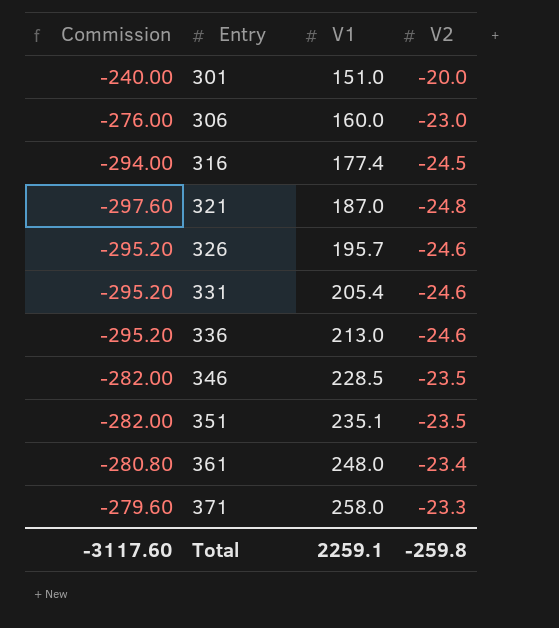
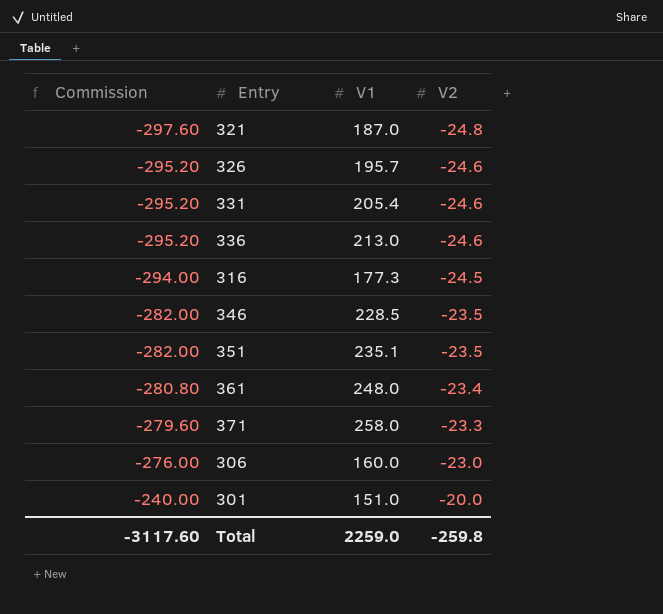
row order: Entry ascending -> Commission ascending
316 | V1: 177.4 -> 177.3
Total | V1: 2259.1 -> 2259.0

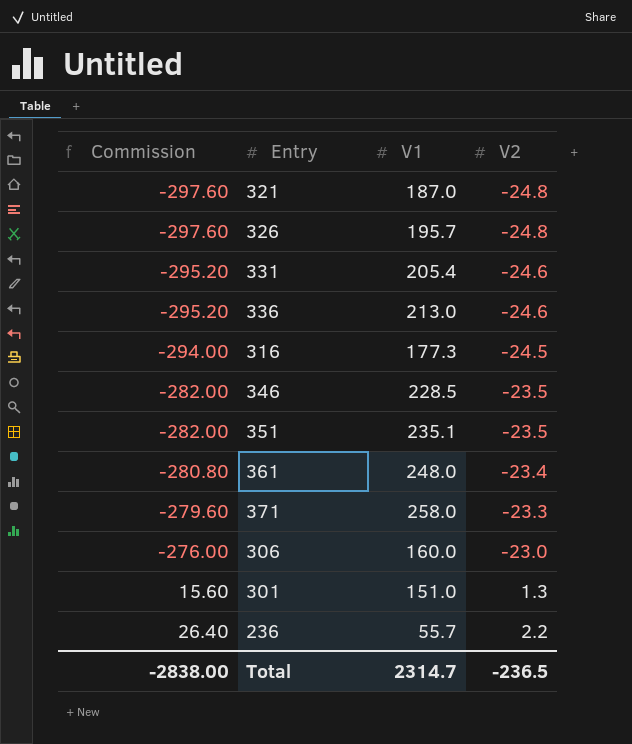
326 | Commission: -295.20 -> -297.60
326 | V2: -24.6 -> -24.8
301 | Commission: -240.00 -> 15.60
301 | V2: -20.0 -> 1.3
row 236: none -> 26.40 | 55.7 | 2.2
Total | Commission: -3117.60 -> -2838.00
Total | V1: 2259.0 -> 2314.7
Total | V2: -259.8 -> -236.5

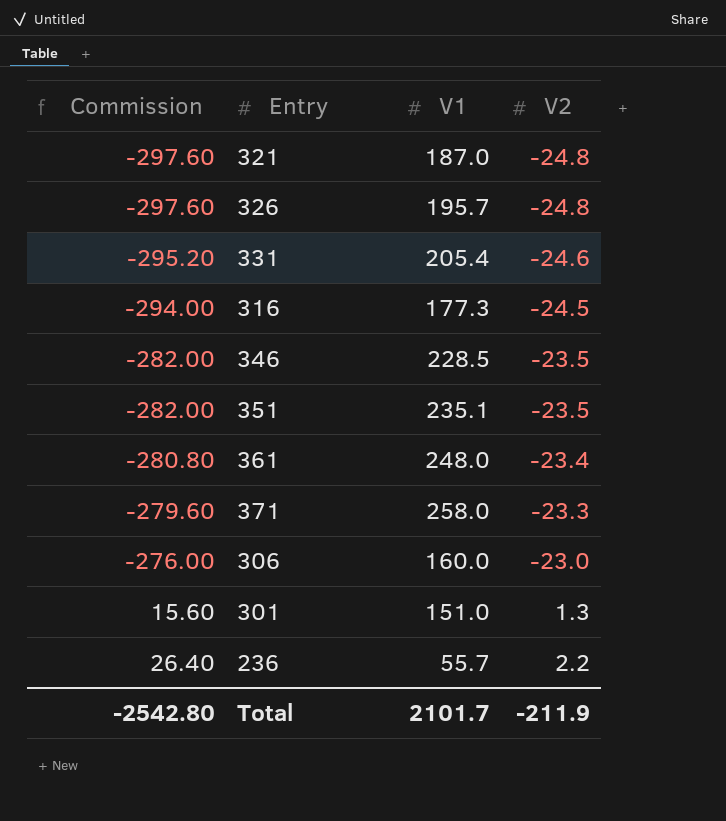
row 336: -295.20 | 213.0 | -24.6 -> none
Total | Commission: -2838.00 -> -2542.80
Total | V1: 2314.7 -> 2101.7
Total | V2: -236.5 -> -211.9

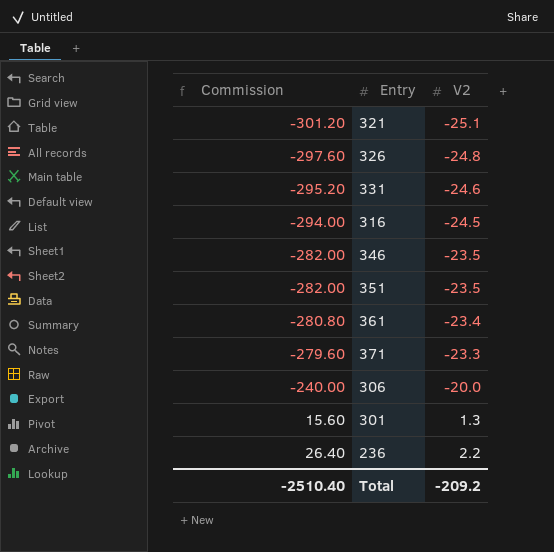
column V1 | position: 3 -> none
321 | Commission: -297.60 -> -301.20
321 | V2: -24.8 -> -25.1
306 | Commission: -276.00 -> -240.00
306 | V2: -23.0 -> -20.0
Total | Commission: -2542.80 -> -2510.40
Total | V2: -211.9 -> -209.2

